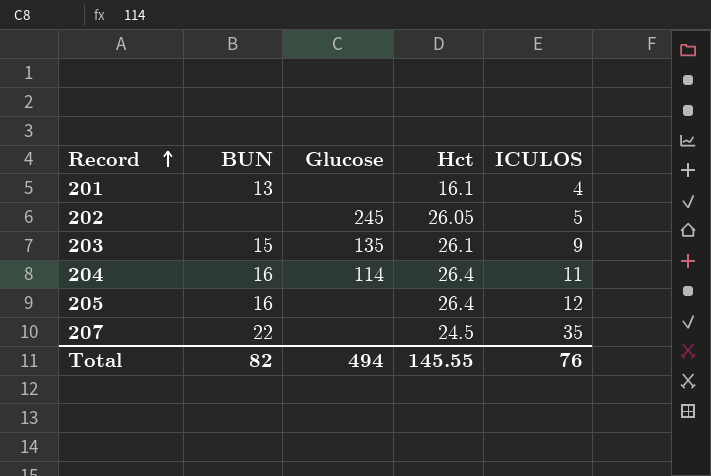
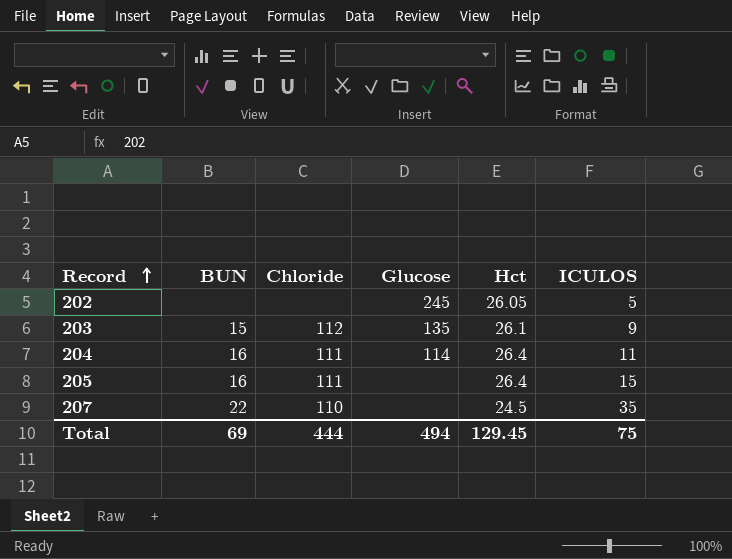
column Chloride | position: none -> 3
row 201: 13 | none | 16.1 | 4 -> none
205 | ICULOS: 12 -> 15
Total | BUN: 82 -> 69
Total | Hct: 145.55 -> 129.45
Total | ICULOS: 76 -> 75

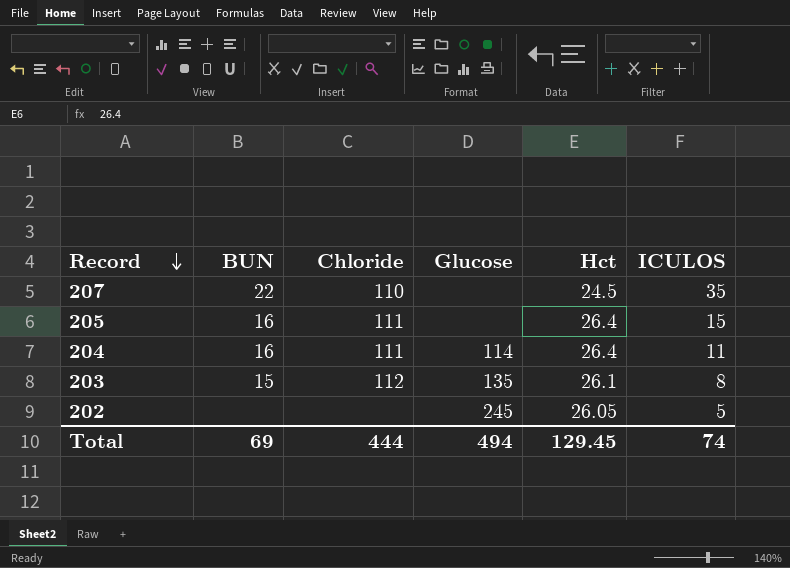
row order: Record ascending -> Record descending
203 | ICULOS: 9 -> 8
Total | ICULOS: 75 -> 74

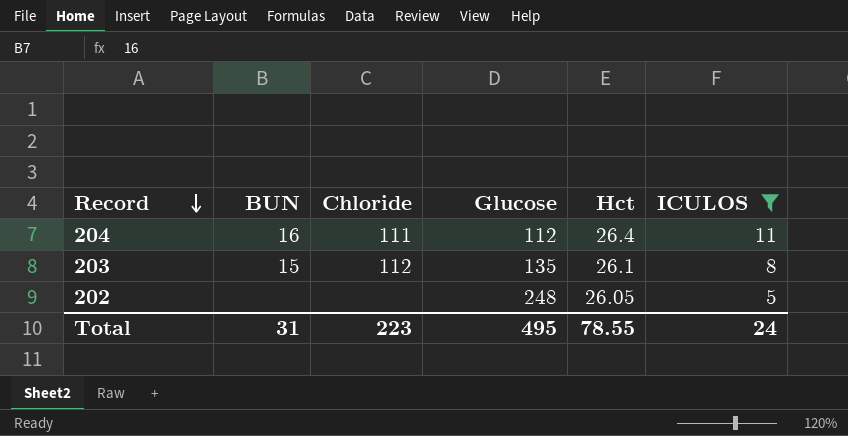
filter: none -> ICULOS <= 11
204 | Glucose: 114 -> 112
202 | Glucose: 245 -> 248
Total | BUN: 69 -> 31
Total | Chloride: 444 -> 223
Total | Glucose: 494 -> 495
Total | Hct: 129.45 -> 78.55
Total | ICULOS: 74 -> 24

